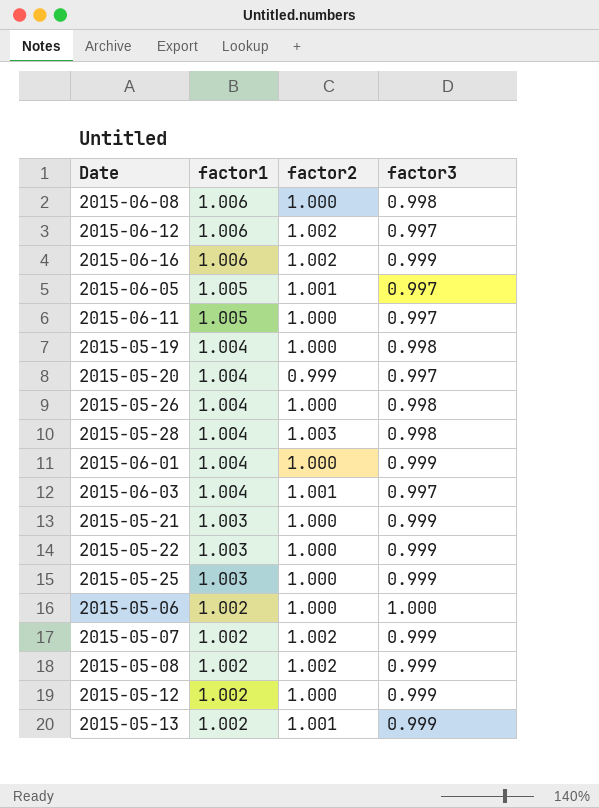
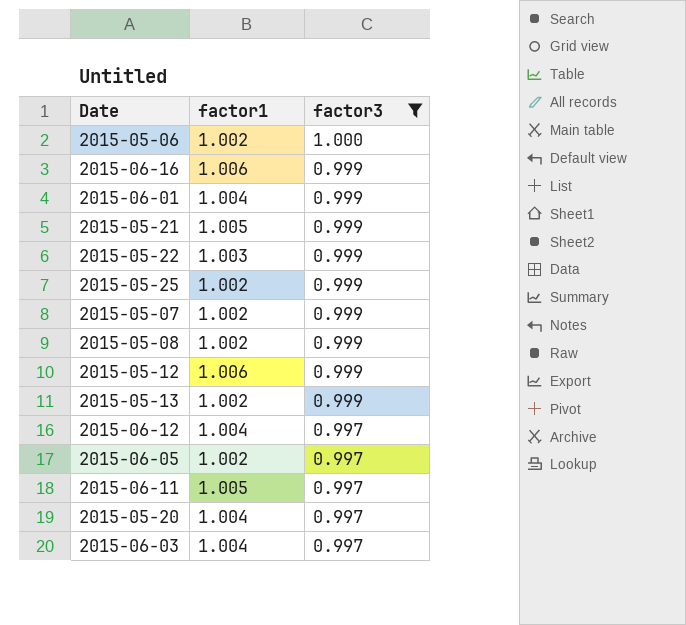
filter: none -> factor3 != 0.998
row order: factor1 descending -> factor3 descending
column factor2 | position: 3 -> none
2015-05-21 | factor1: 1.003 -> 1.005
2015-05-25 | factor1: 1.003 -> 1.002
2015-05-12 | factor1: 1.002 -> 1.006
2015-06-12 | factor1: 1.006 -> 1.004
2015-06-05 | factor1: 1.005 -> 1.002

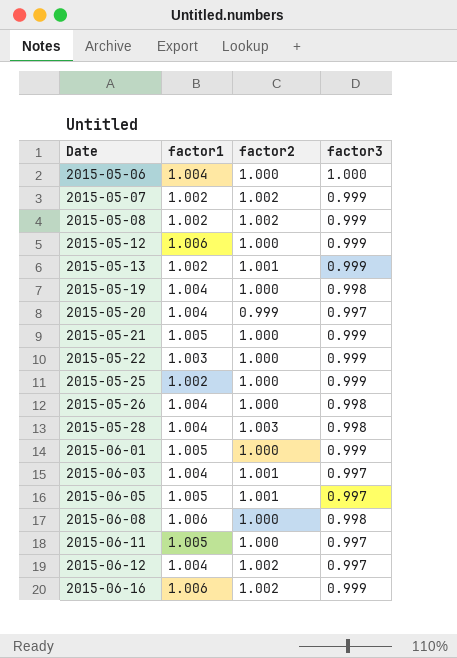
filter: factor3 != 0.998 -> none
row order: factor3 descending -> Date ascending
column factor2 | position: none -> 3
2015-05-06 | factor1: 1.002 -> 1.004
2015-06-01 | factor1: 1.004 -> 1.005
2015-06-05 | factor1: 1.002 -> 1.005

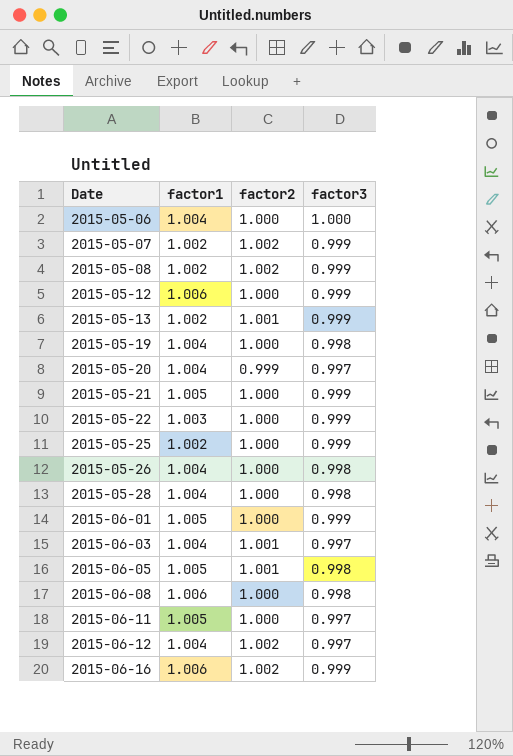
2015-05-28 | factor2: 1.003 -> 1.000
2015-06-05 | factor3: 0.997 -> 0.998

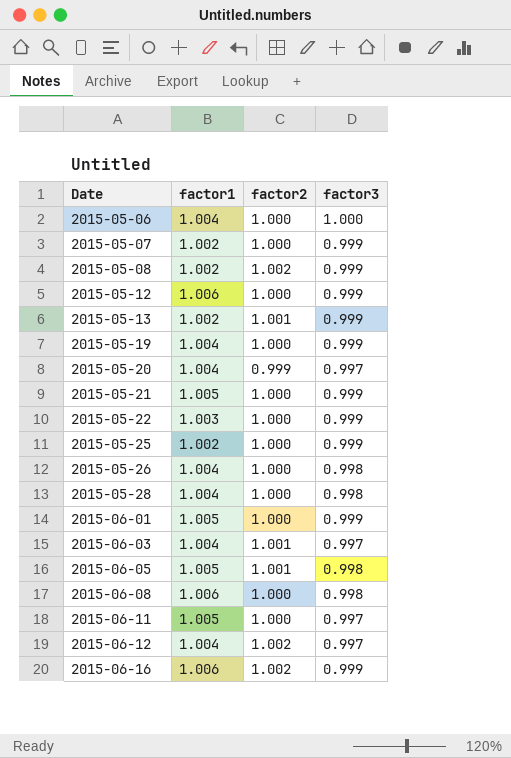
2015-05-07 | factor2: 1.002 -> 1.000
2015-05-19 | factor3: 0.998 -> 0.999

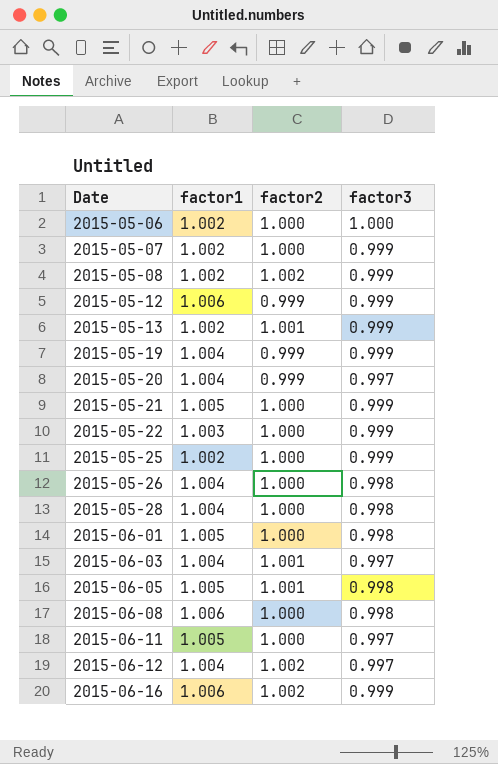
2015-05-06 | factor1: 1.004 -> 1.002
2015-05-12 | factor2: 1.000 -> 0.999
2015-05-19 | factor2: 1.000 -> 0.999
2015-06-01 | factor3: 0.999 -> 0.998

